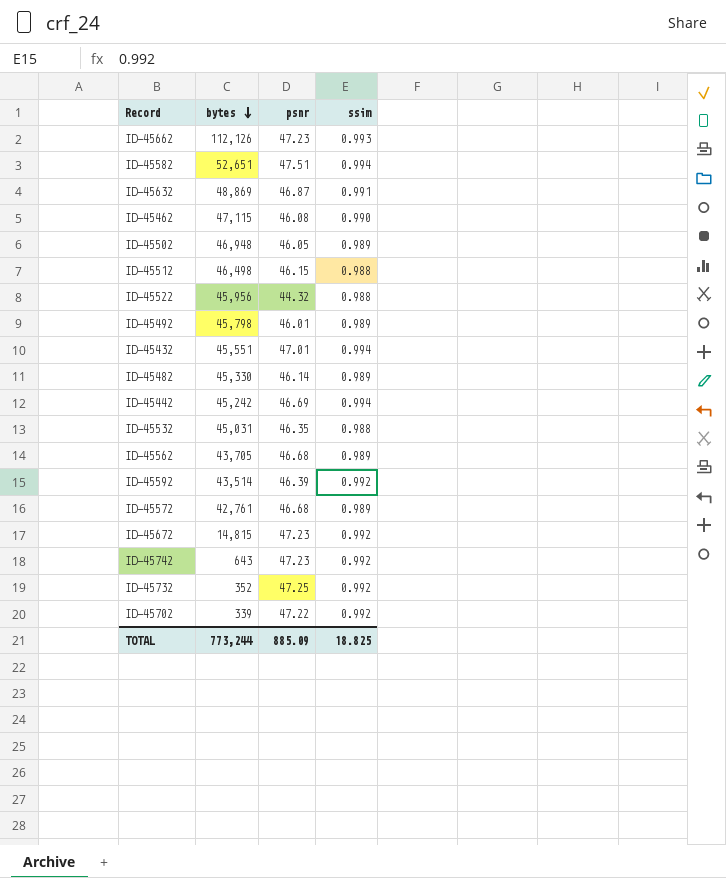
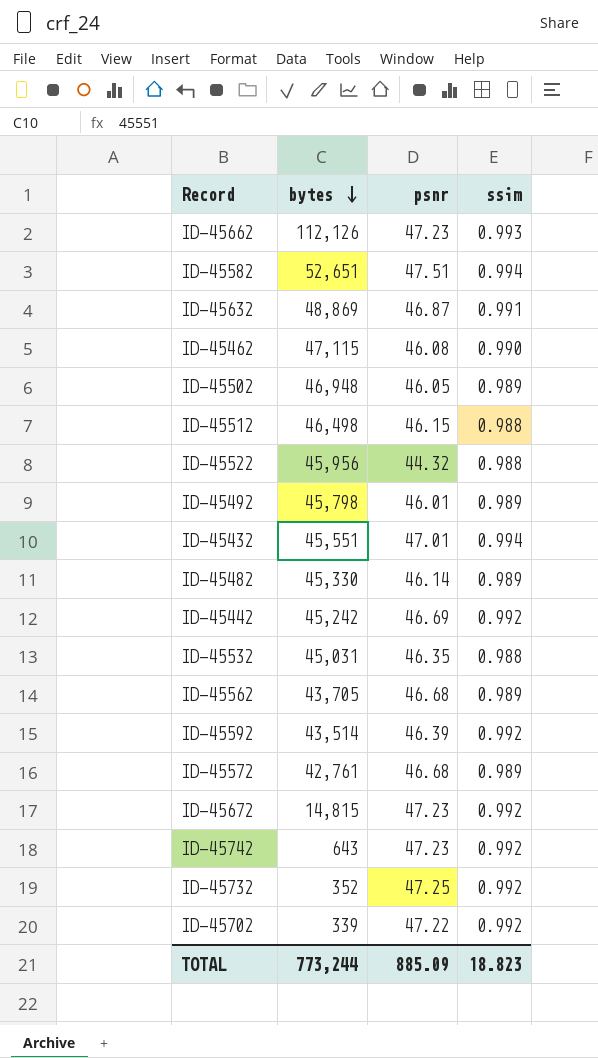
ID-45442 | ssim: 0.994 -> 0.992
TOTAL | ssim: 18.825 -> 18.823

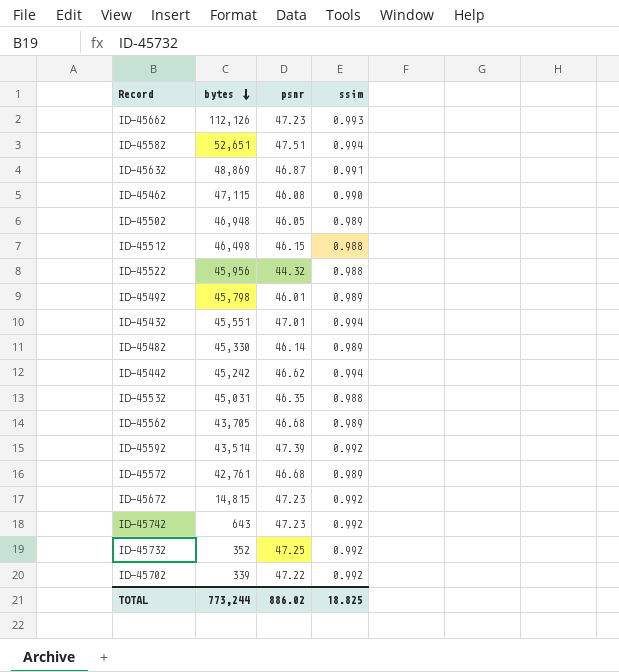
ID-45442 | psnr: 46.69 -> 46.62
ID-45442 | ssim: 0.992 -> 0.994
ID-45592 | psnr: 46.39 -> 47.39
TOTAL | psnr: 885.09 -> 886.02
TOTAL | ssim: 18.823 -> 18.825

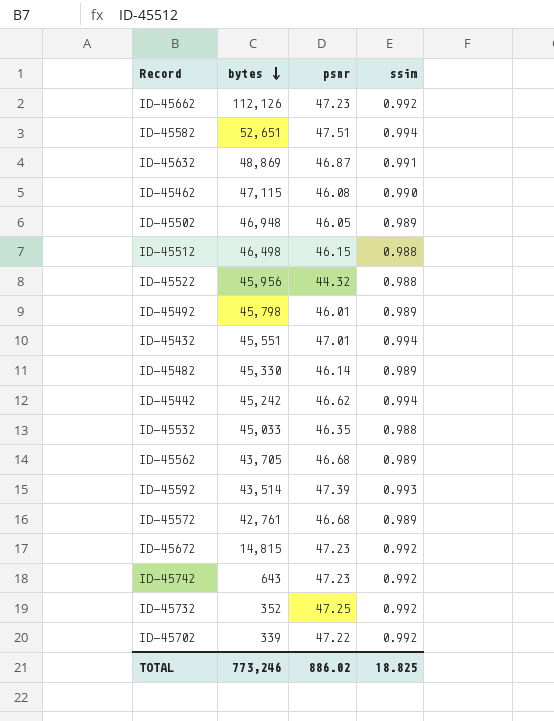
ID-45662 | ssim: 0.993 -> 0.992
ID-45532 | bytes: 45,031 -> 45,033
ID-45592 | ssim: 0.992 -> 0.993
TOTAL | bytes: 773,244 -> 773,246

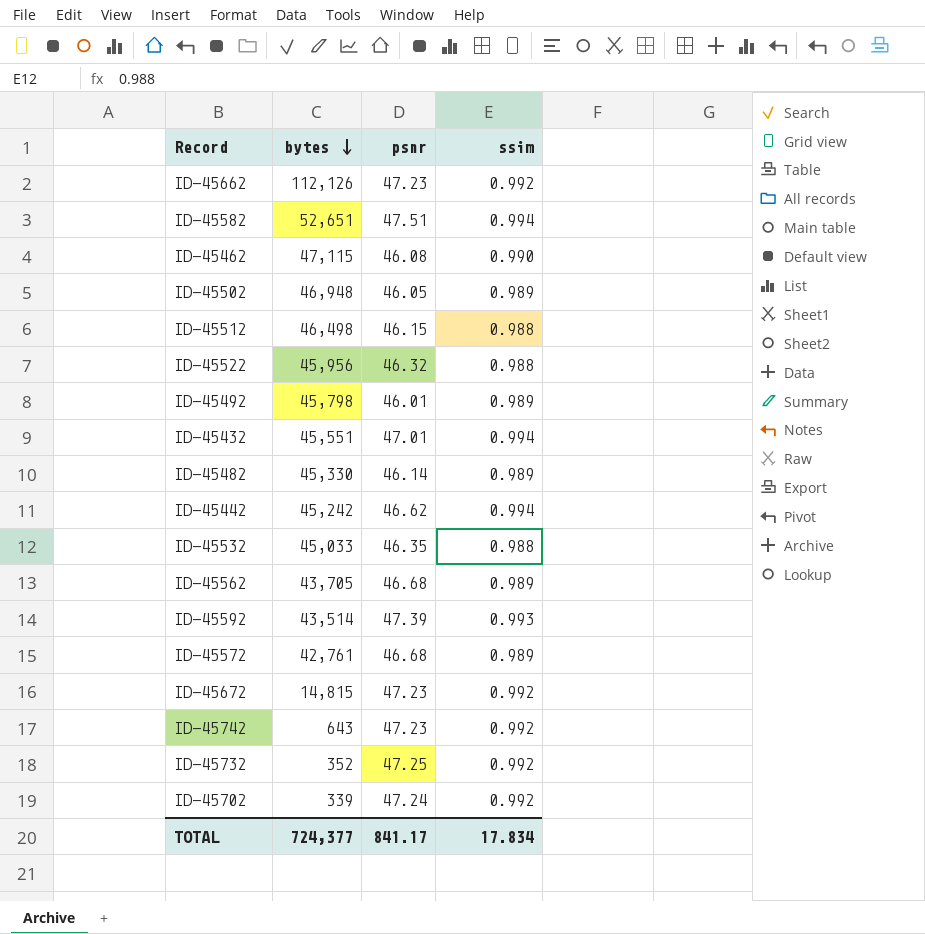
row ID-45632: 48,869 | 46.87 | 0.991 -> none
ID-45522 | psnr: 44.32 -> 46.32
ID-45702 | psnr: 47.22 -> 47.24
TOTAL | bytes: 773,246 -> 724,377
TOTAL | psnr: 886.02 -> 841.17
TOTAL | ssim: 18.825 -> 17.834

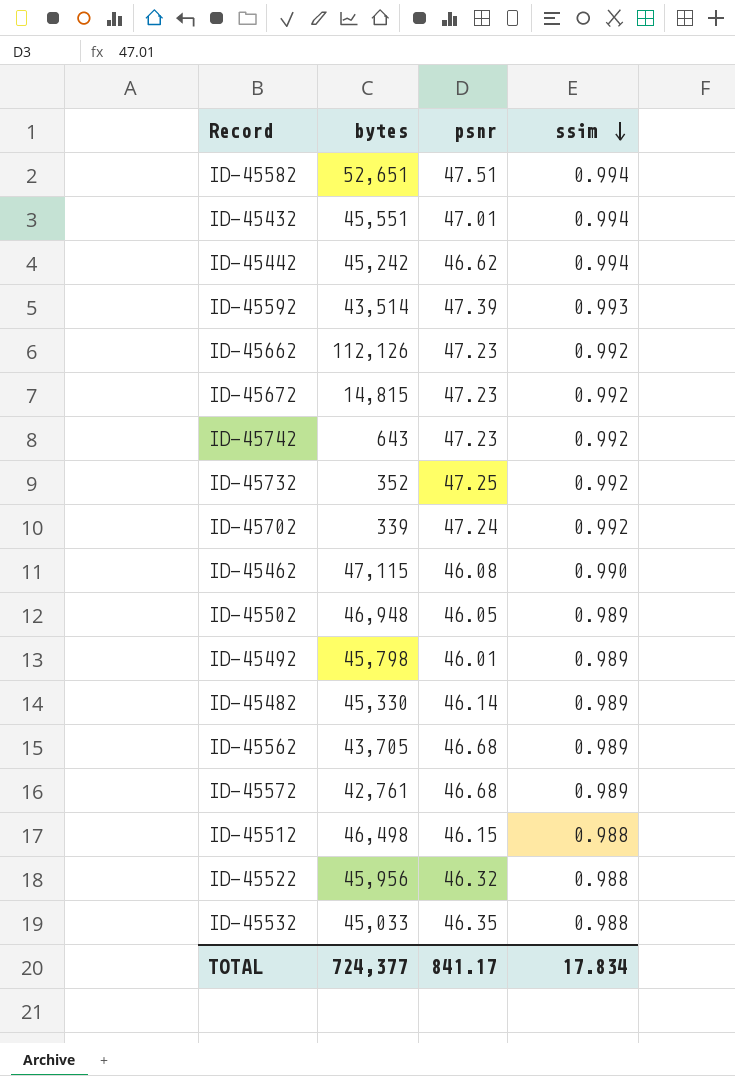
row order: bytes descending -> ssim descending

